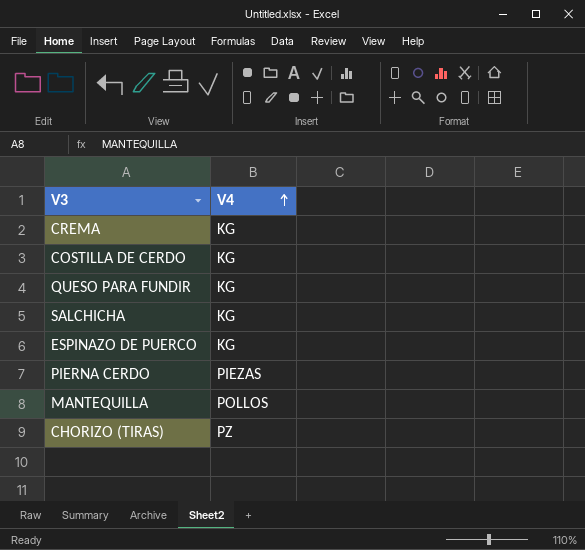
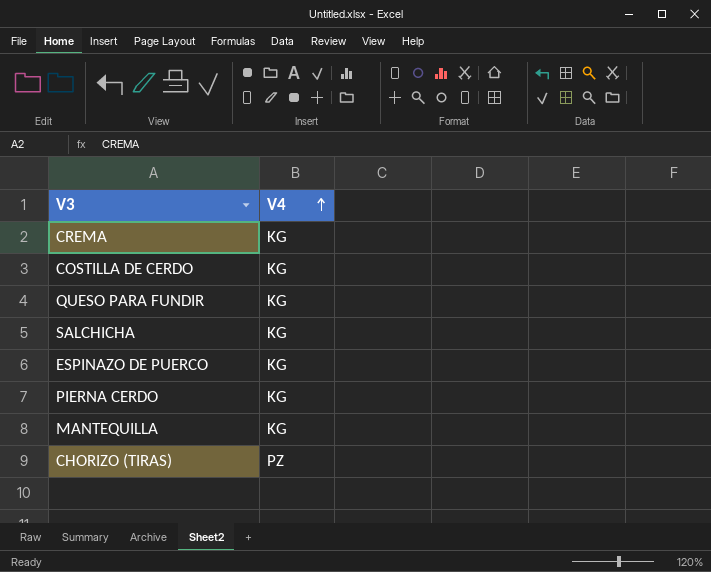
PIERNA CERDO | V4: PIEZAS -> KG
MANTEQUILLA | V4: POLLOS -> KG

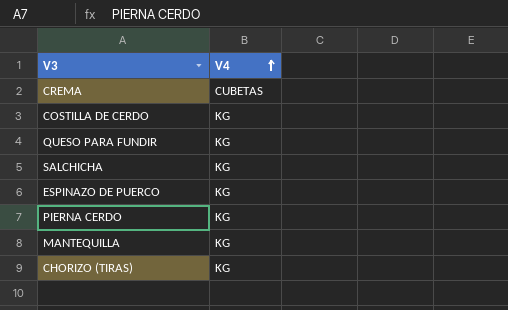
CREMA | V4: KG -> CUBETAS
CHORIZO (TIRAS) | V4: PZ -> KG

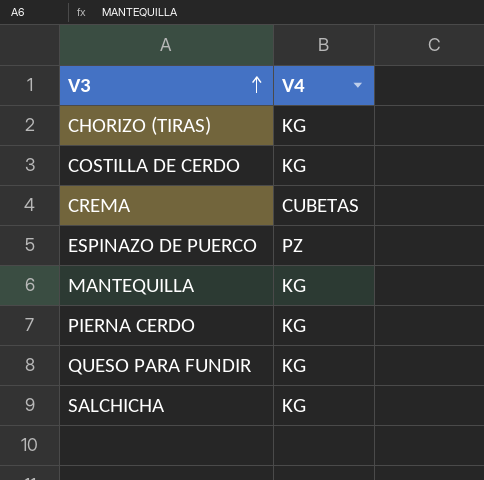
row order: V4 ascending -> V3 ascending
ESPINAZO DE PUERCO | V4: KG -> PZ

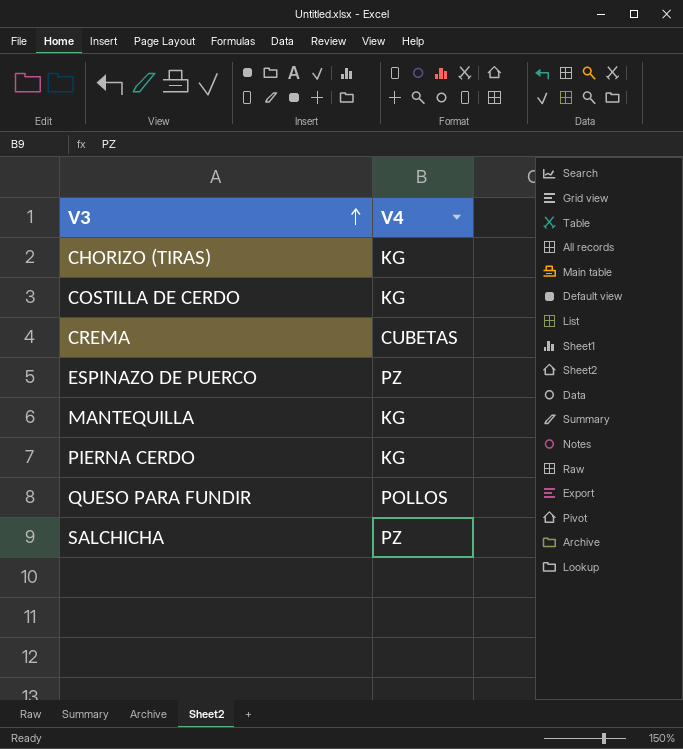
QUESO PARA FUNDIR | V4: KG -> POLLOS
SALCHICHA | V4: KG -> PZ

